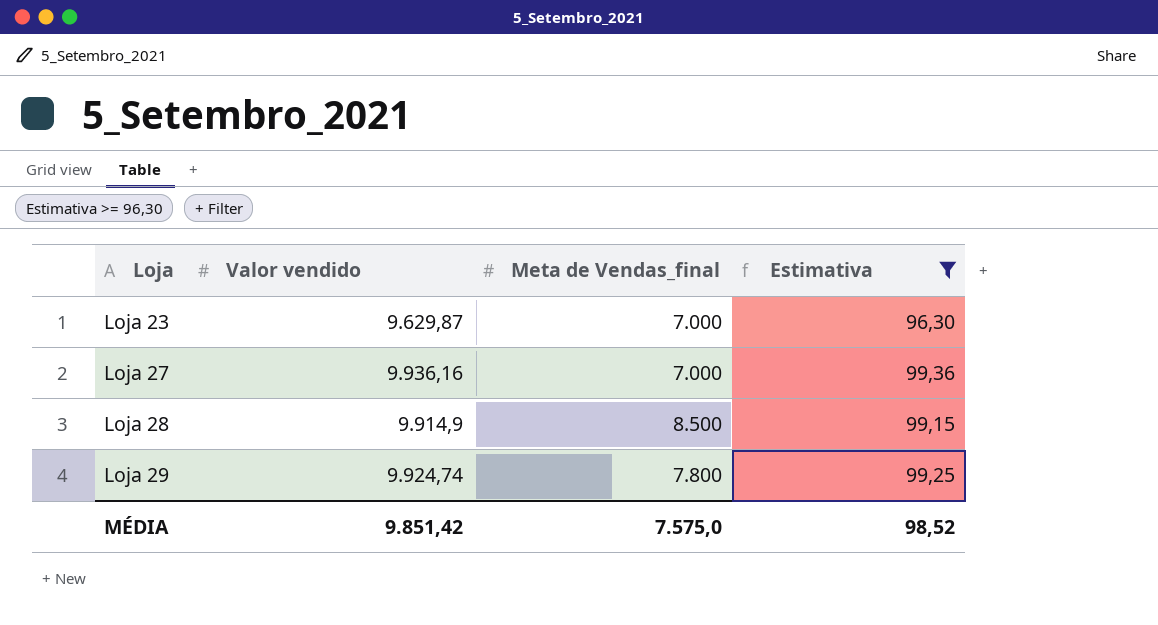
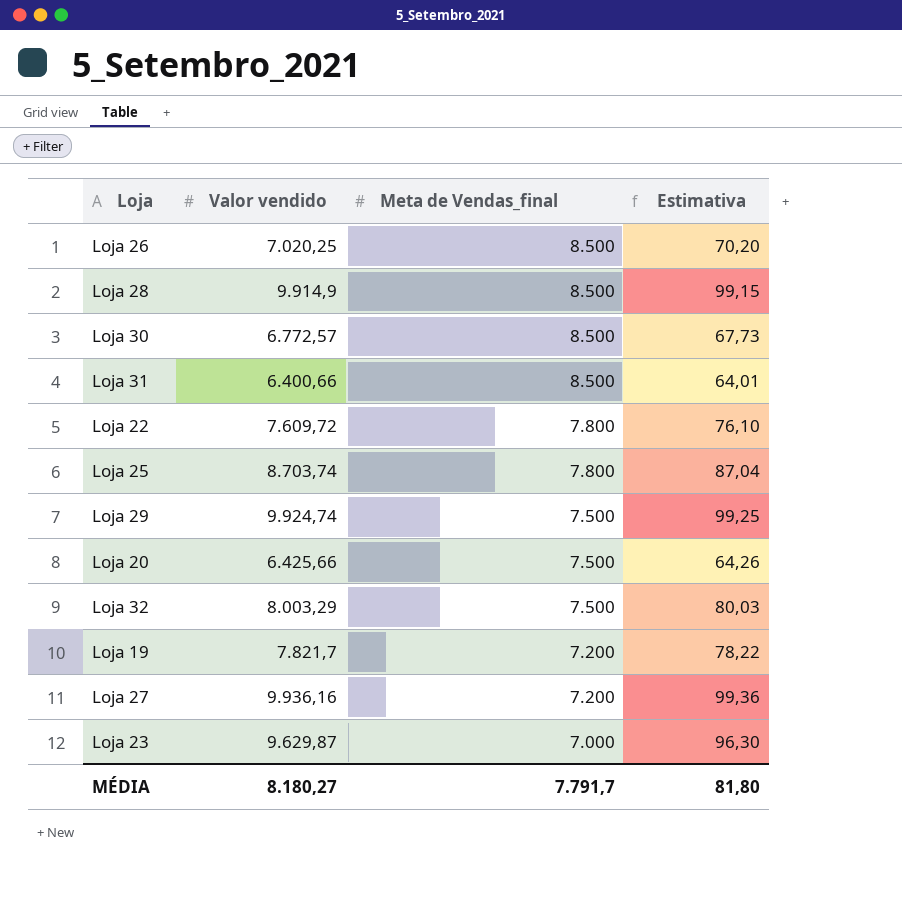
filter: Estimativa >= 96,30 -> none
row order: Loja ascending -> Meta de Vendas_final descending
Loja 29 | Meta de Vendas_final: 7.800 -> 7.500
Loja 27 | Meta de Vendas_final: 7.000 -> 7.200
MÉDIA | Valor vendido: 9.851,42 -> 8.180,27
MÉDIA | Meta de Vendas_final: 7.575,0 -> 7.791,7
MÉDIA | Estimativa: 98,52 -> 81,80

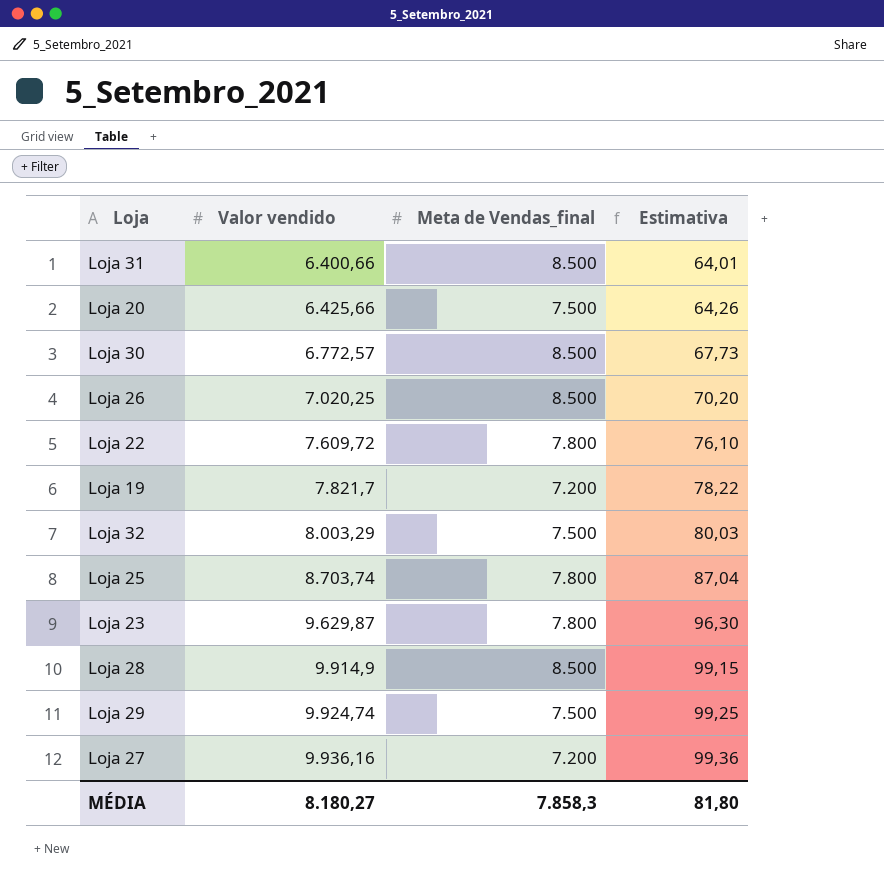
row order: Meta de Vendas_final descending -> Valor vendido ascending
Loja 23 | Meta de Vendas_final: 7.000 -> 7.800
MÉDIA | Meta de Vendas_final: 7.791,7 -> 7.858,3

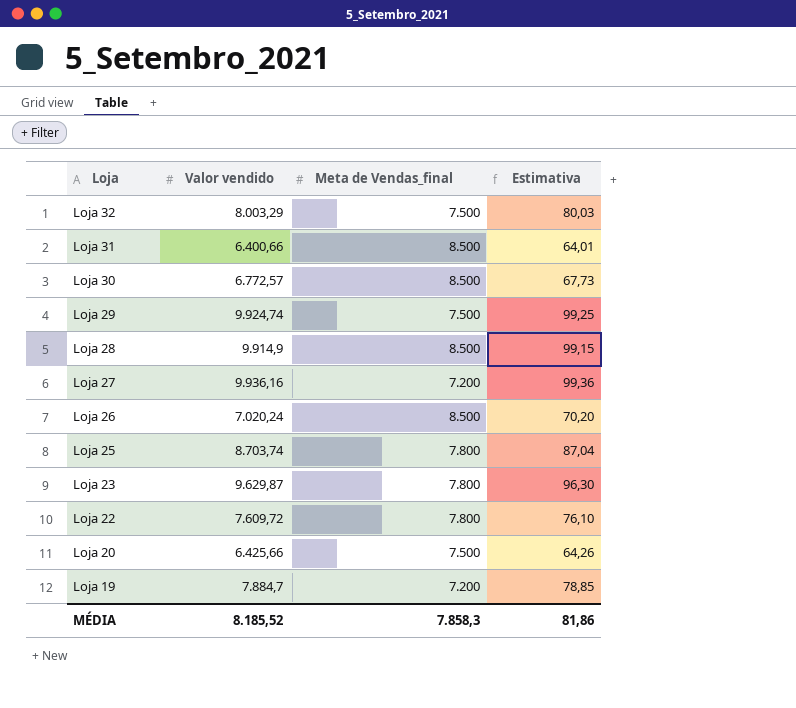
row order: Valor vendido ascending -> Loja descending
Loja 26 | Valor vendido: 7.020,25 -> 7.020,24
Loja 19 | Valor vendido: 7.821,7 -> 7.884,7
Loja 19 | Estimativa: 78,22 -> 78,85
MÉDIA | Valor vendido: 8.180,27 -> 8.185,52
MÉDIA | Estimativa: 81,80 -> 81,86

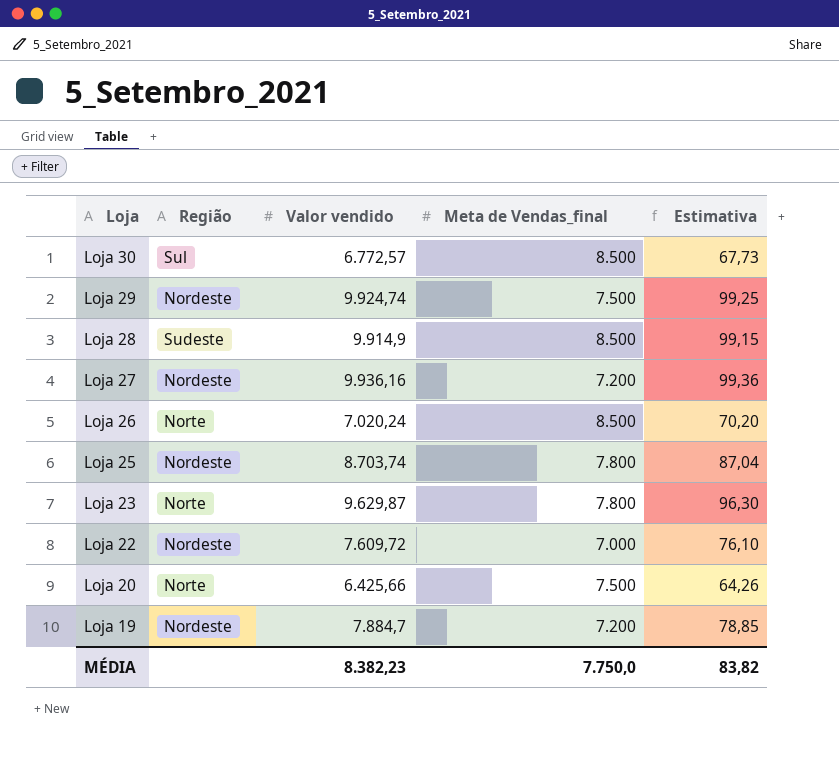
column Região | position: none -> 2
row Loja 32: 8.003,29 | 7.500 | 80,03 -> none
row Loja 31: 6.400,66 | 8.500 | 64,01 -> none
Loja 22 | Meta de Vendas_final: 7.800 -> 7.000
MÉDIA | Valor vendido: 8.185,52 -> 8.382,23
MÉDIA | Meta de Vendas_final: 7.858,3 -> 7.750,0
MÉDIA | Estimativa: 81,86 -> 83,82

